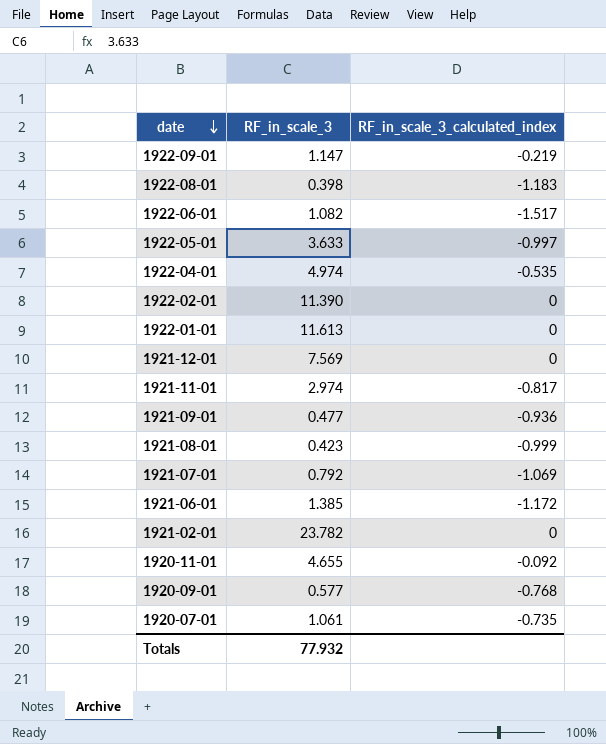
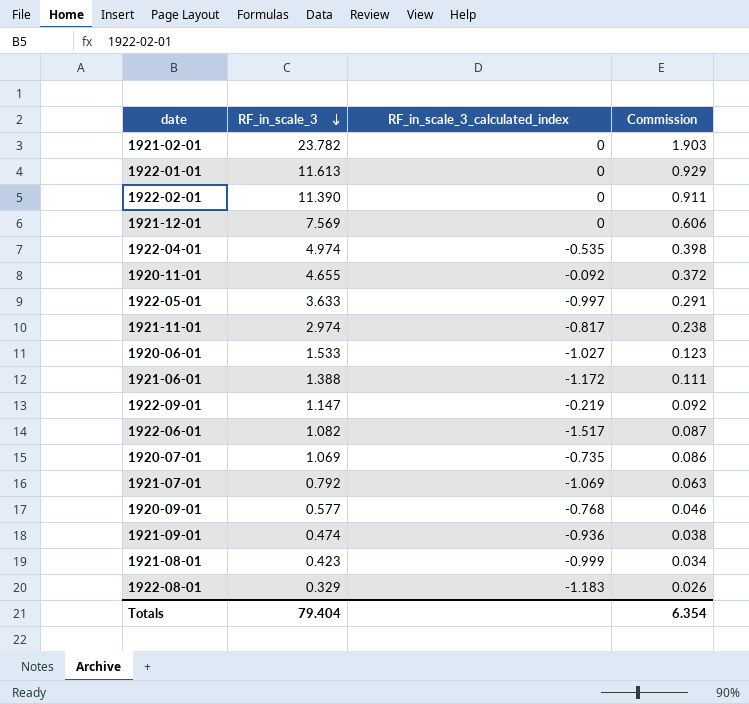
row order: date descending -> RF_in_scale_3 descending
column Commission | formula: none -> [RF_in_scale_3] * 0.08
row 1920-06-01: none -> 1.533 | -1.027 | 0.123
1921-06-01 | RF_in_scale_3: 1.385 -> 1.388
1920-07-01 | RF_in_scale_3: 1.061 -> 1.069
1921-09-01 | RF_in_scale_3: 0.477 -> 0.474
1922-08-01 | RF_in_scale_3: 0.398 -> 0.329
Totals | RF_in_scale_3: 77.932 -> 79.404

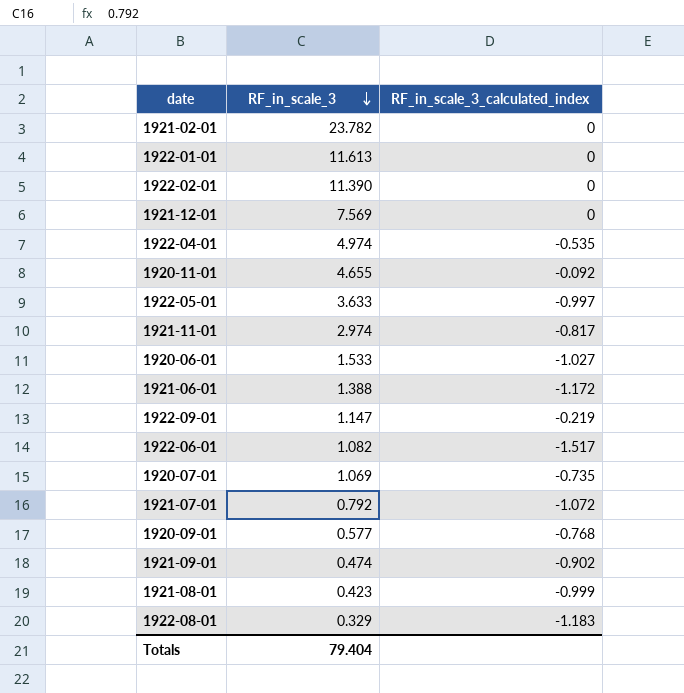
column Commission | formula: [RF_in_scale_3] * 0.08 -> none
1921-07-01 | RF_in_scale_3_calculated_index: -1.069 -> -1.072
1921-09-01 | RF_in_scale_3_calculated_index: -0.936 -> -0.902

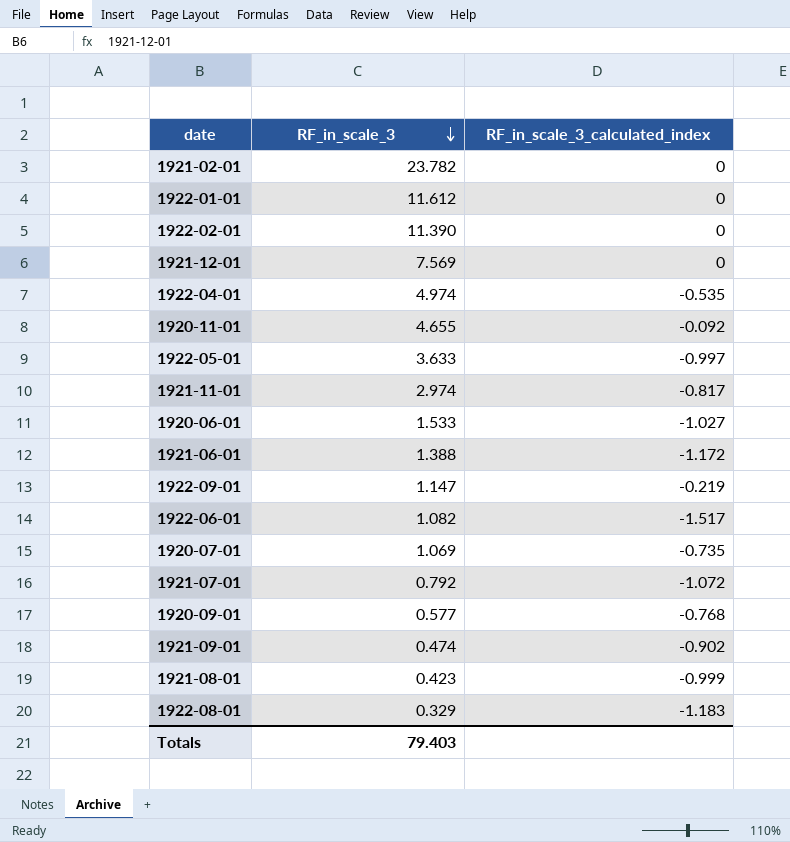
1922-01-01 | RF_in_scale_3: 11.613 -> 11.612
Totals | RF_in_scale_3: 79.404 -> 79.403

